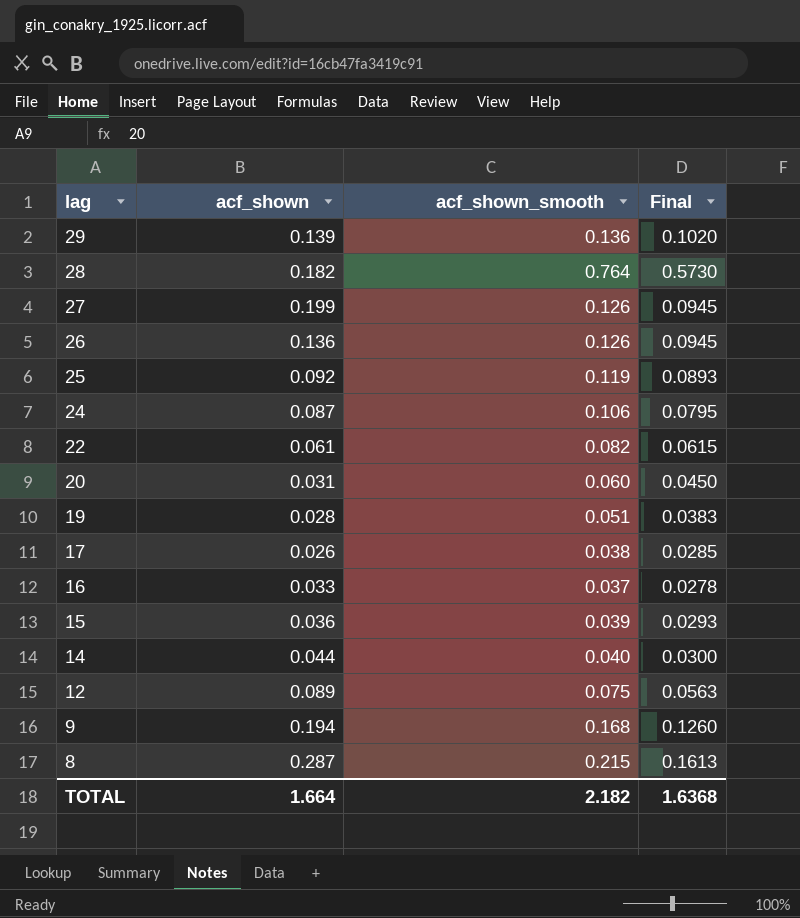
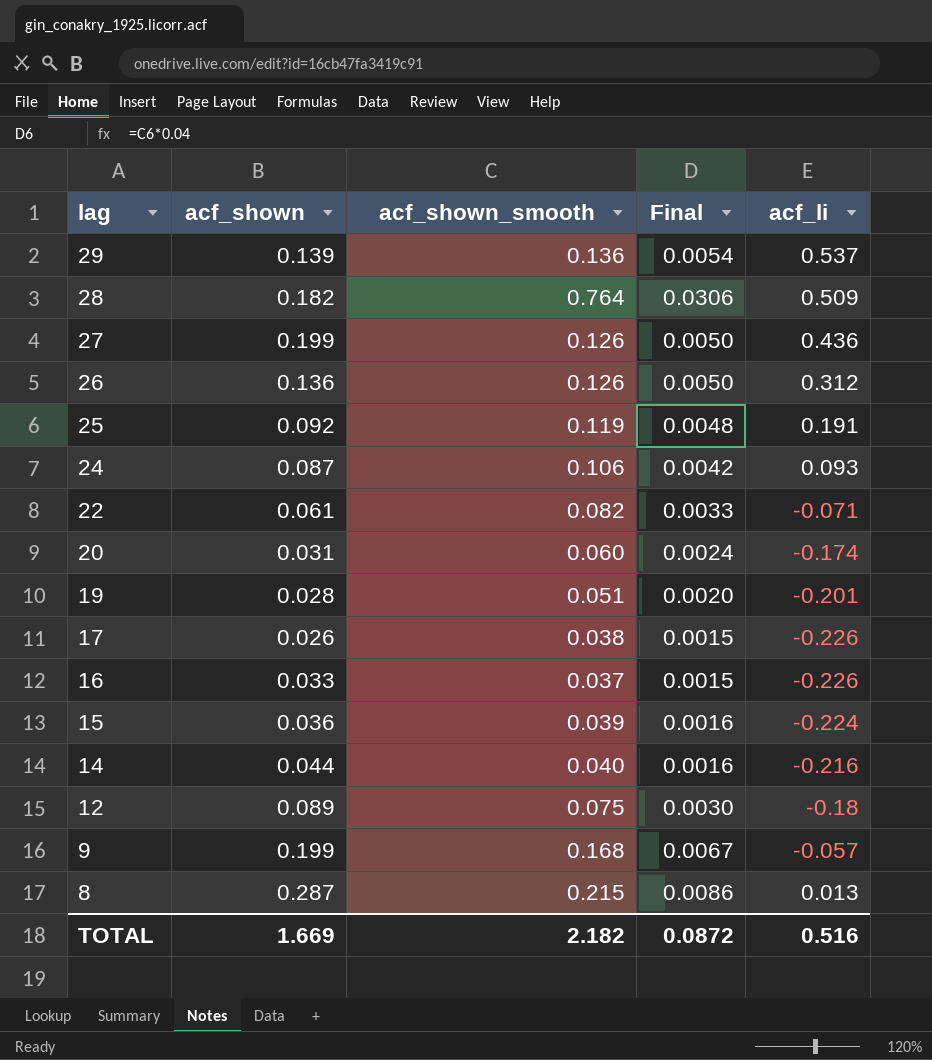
column Final | formula: [acf_shown_smooth] * 0.75 -> [acf_shown_smooth] * 0.04
column acf_li | position: none -> 5
9 | acf_shown: 0.194 -> 0.199
TOTAL | acf_shown: 1.664 -> 1.669
TOTAL | Final: 1.6368 -> 0.0872

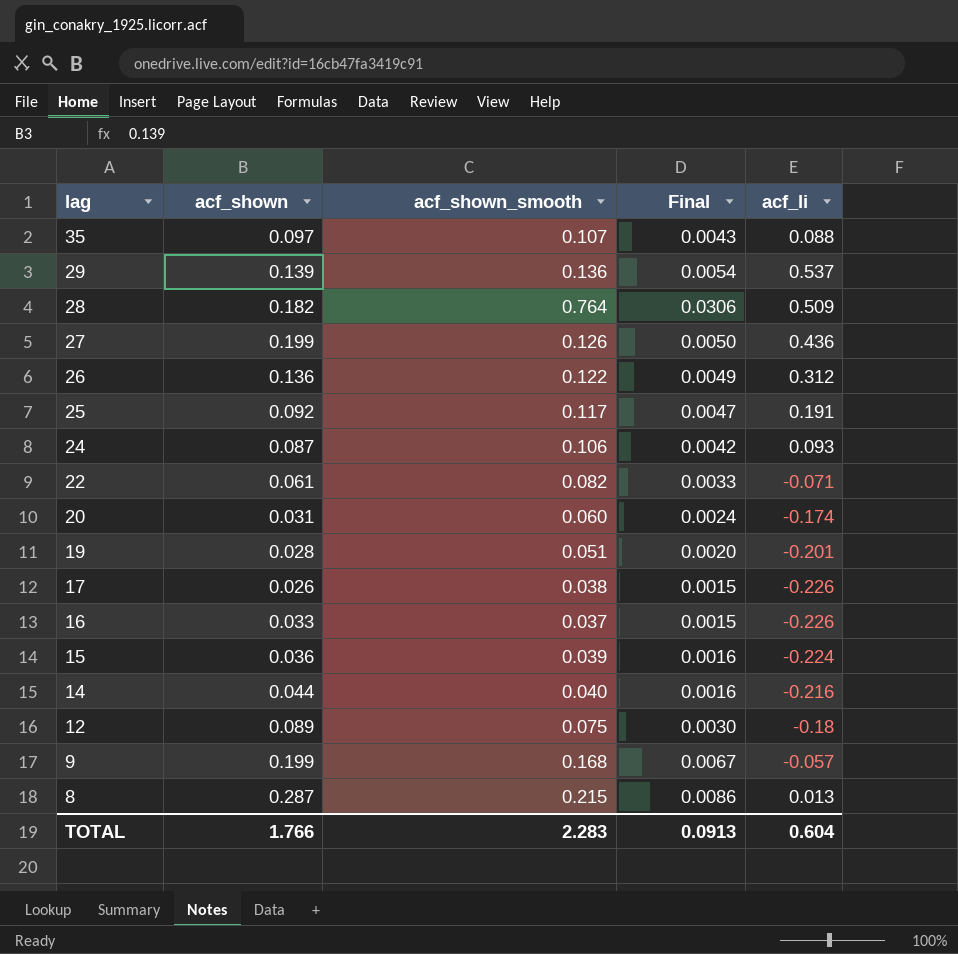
row 35: none -> 0.097 | 0.107 | 0.0043 | 0.088
26 | acf_shown_smooth: 0.126 -> 0.122
26 | Final: 0.0050 -> 0.0049
25 | acf_shown_smooth: 0.119 -> 0.117
25 | Final: 0.0048 -> 0.0047
TOTAL | acf_shown: 1.669 -> 1.766
TOTAL | acf_shown_smooth: 2.182 -> 2.283
TOTAL | Final: 0.0872 -> 0.0913
TOTAL | acf_li: 0.516 -> 0.604

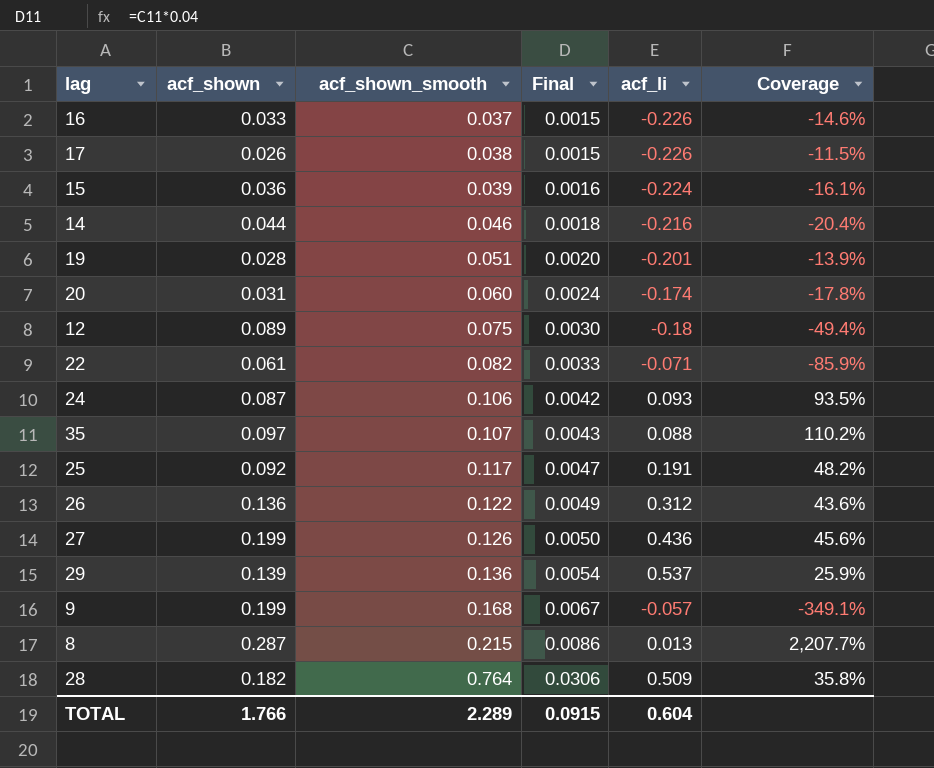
row order: lag descending -> acf_shown_smooth ascending
column Coverage | formula: none -> [acf_shown] / [acf_li]
14 | acf_shown_smooth: 0.040 -> 0.046
14 | Final: 0.0016 -> 0.0018
TOTAL | acf_shown_smooth: 2.283 -> 2.289
TOTAL | Final: 0.0913 -> 0.0915

